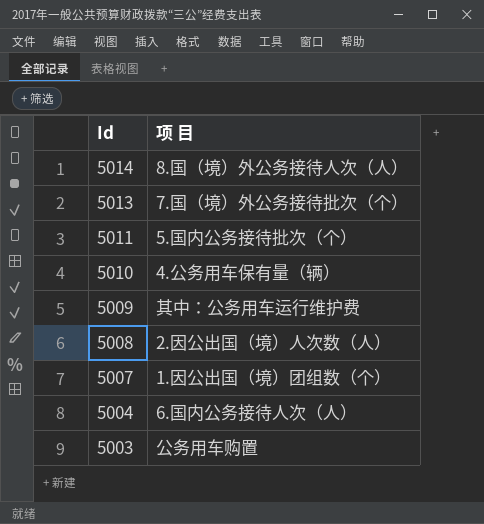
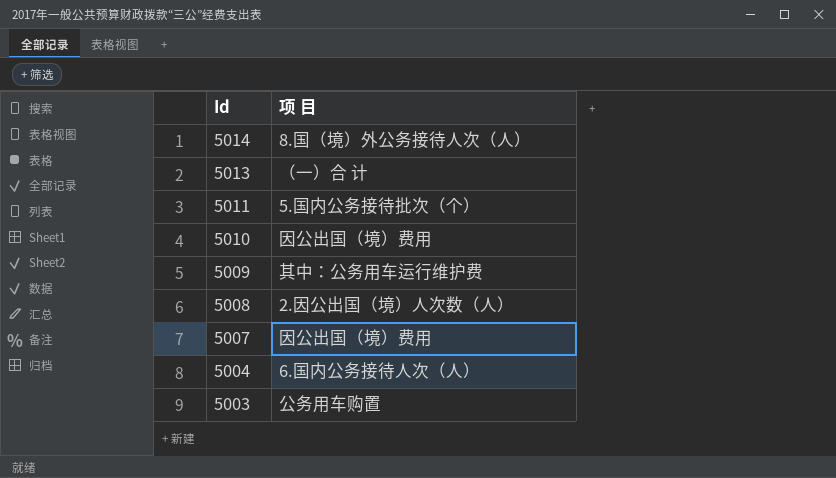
5013 | 项 目: 7.国（境）外公务接待批次（个） -> （一）合 计
5010 | 项 目: 4.公务用车保有量（辆） -> 因公出国（境）费用
5007 | 项 目: 1.因公出国（境）团组数（个） -> 因公出国（境）费用

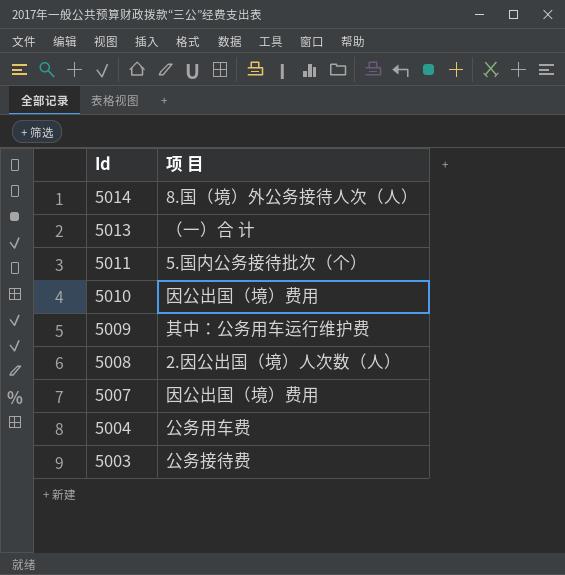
5004 | 项 目: 6.国内公务接待人次（人） -> 公务用车费
5003 | 项 目: 公务用车购置 -> 公务接待费

